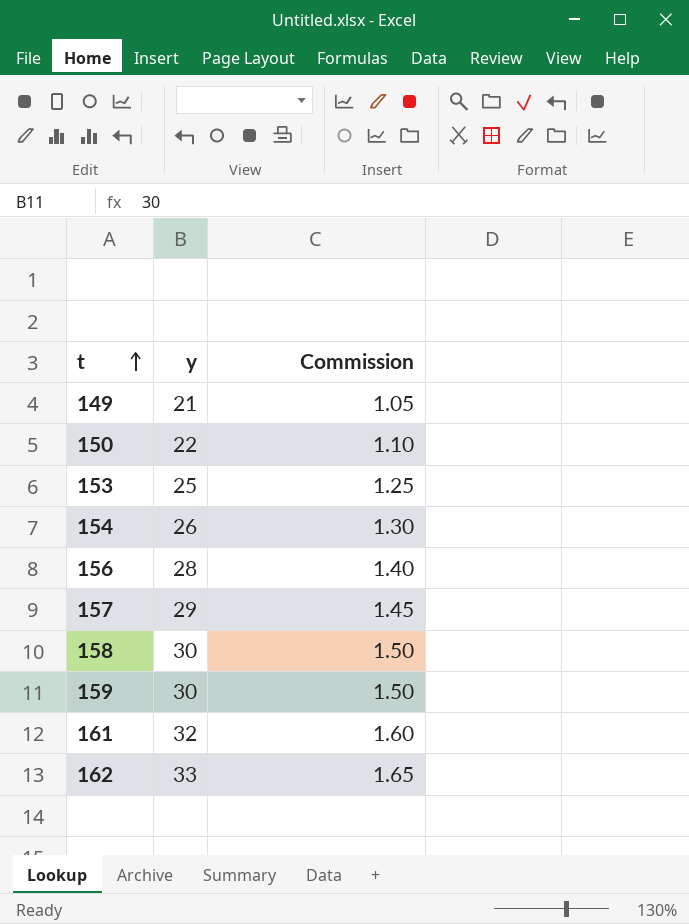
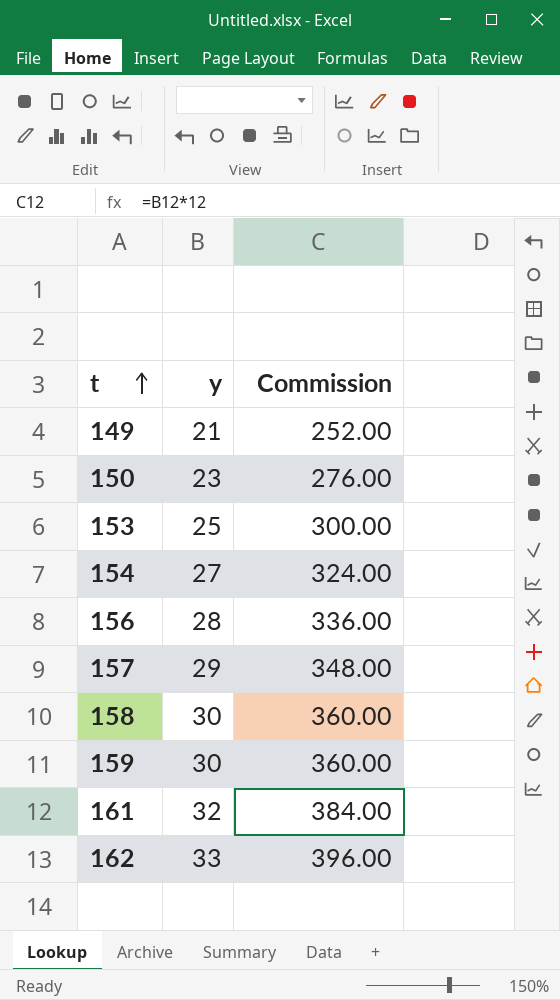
column Commission | formula: [y] * 0.05 -> [y] * 12
150 | y: 22 -> 23
154 | y: 26 -> 27

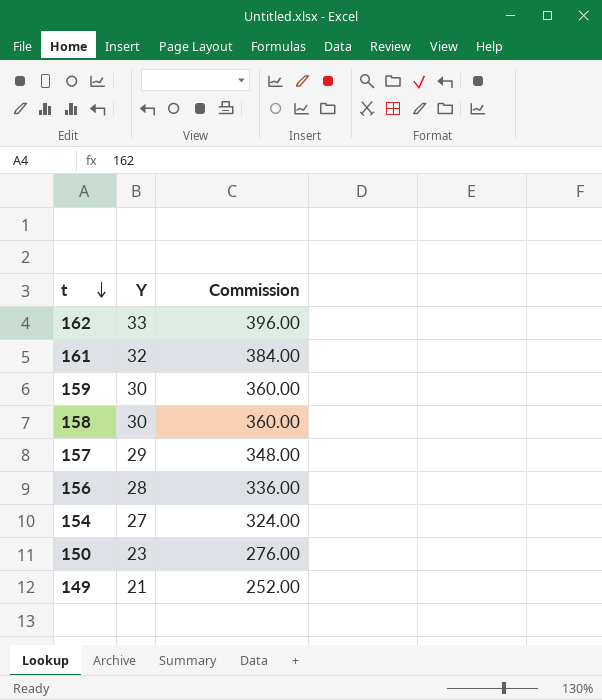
row order: t ascending -> t descending
column name: y -> Y
row 153: 25 | 300.00 -> none

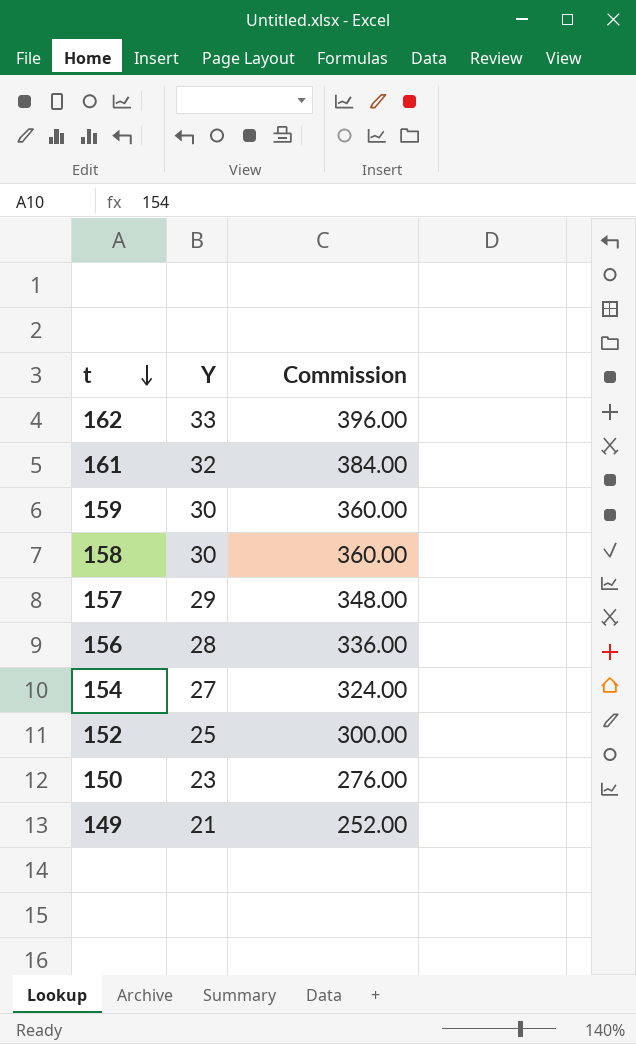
row 152: none -> 25 | 300.00

